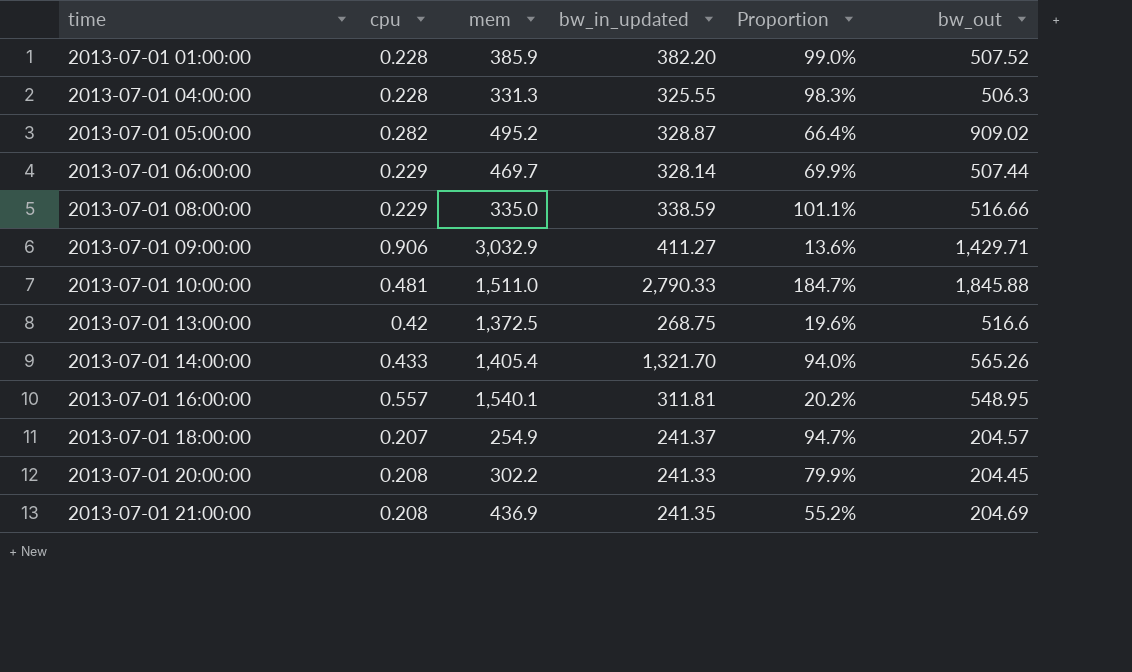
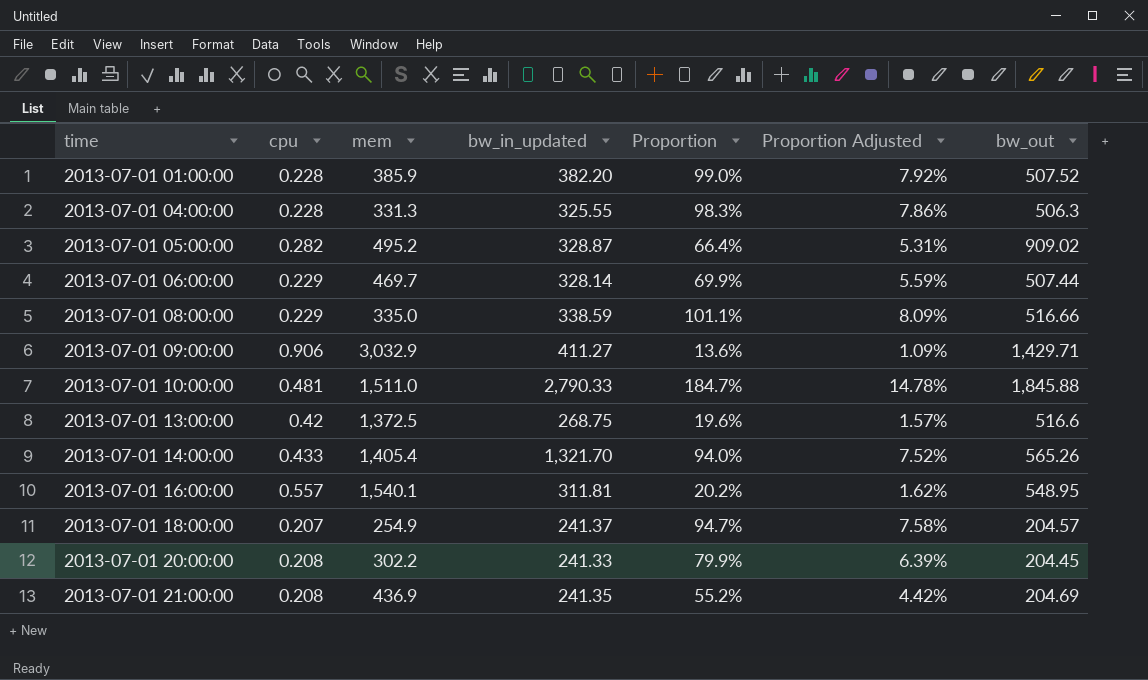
column Proportion Adjusted | formula: none -> [Proportion] * 0.08

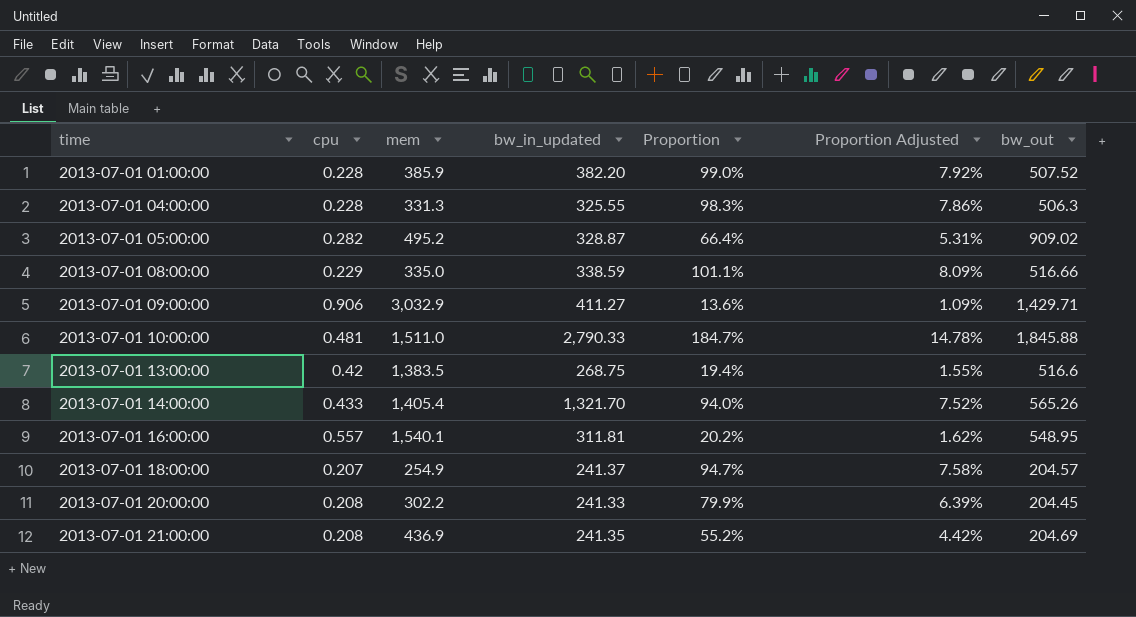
row 2013-07-01 06:00:00: 0.229 | 469.7 | 328.14 | 69.9% | 5.59% | 507.44 -> none
2013-07-01 13:00:00 | mem: 1,372.5 -> 1,383.5
2013-07-01 13:00:00 | Proportion: 19.6% -> 19.4%
2013-07-01 13:00:00 | Proportion Adjusted: 1.57% -> 1.55%

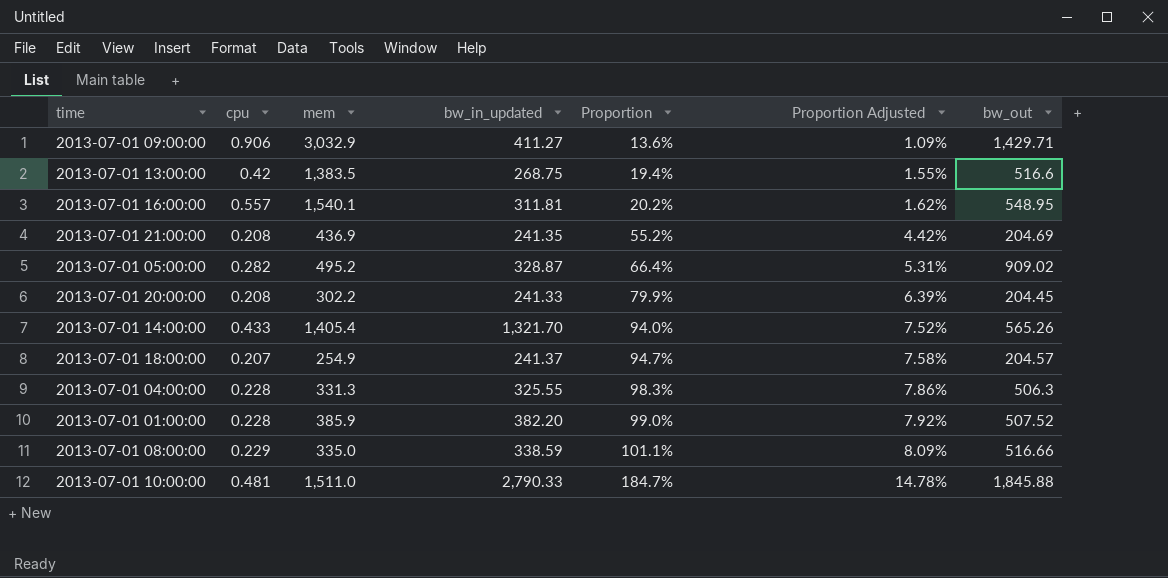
row order: time ascending -> Proportion ascending

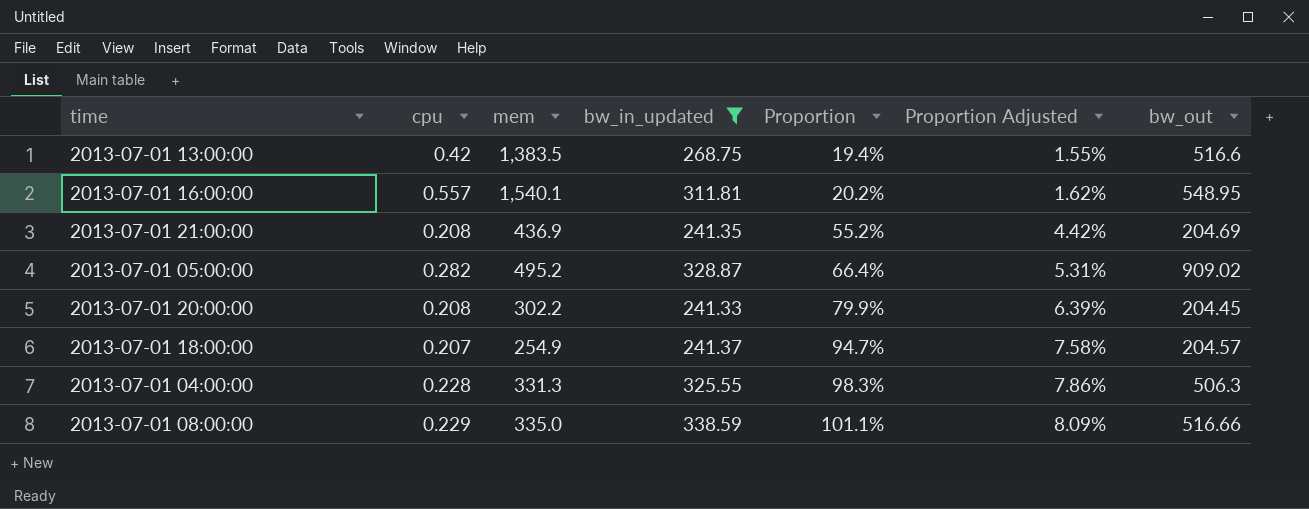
filter: none -> bw_in_updated <= 338.59

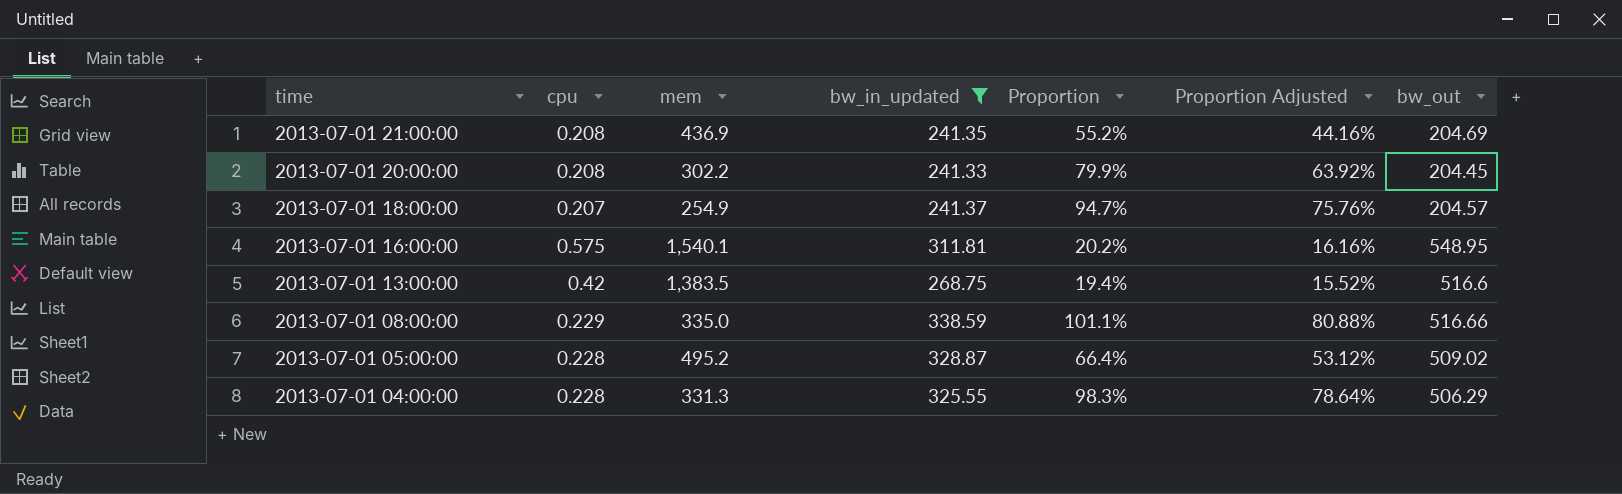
row order: Proportion ascending -> time descending
column Proportion Adjusted | formula: [Proportion] * 0.08 -> [Proportion] * 0.8
2013-07-01 16:00:00 | cpu: 0.557 -> 0.575
2013-07-01 05:00:00 | cpu: 0.282 -> 0.228
2013-07-01 05:00:00 | bw_out: 909.02 -> 509.02
2013-07-01 04:00:00 | bw_out: 506.3 -> 506.29

